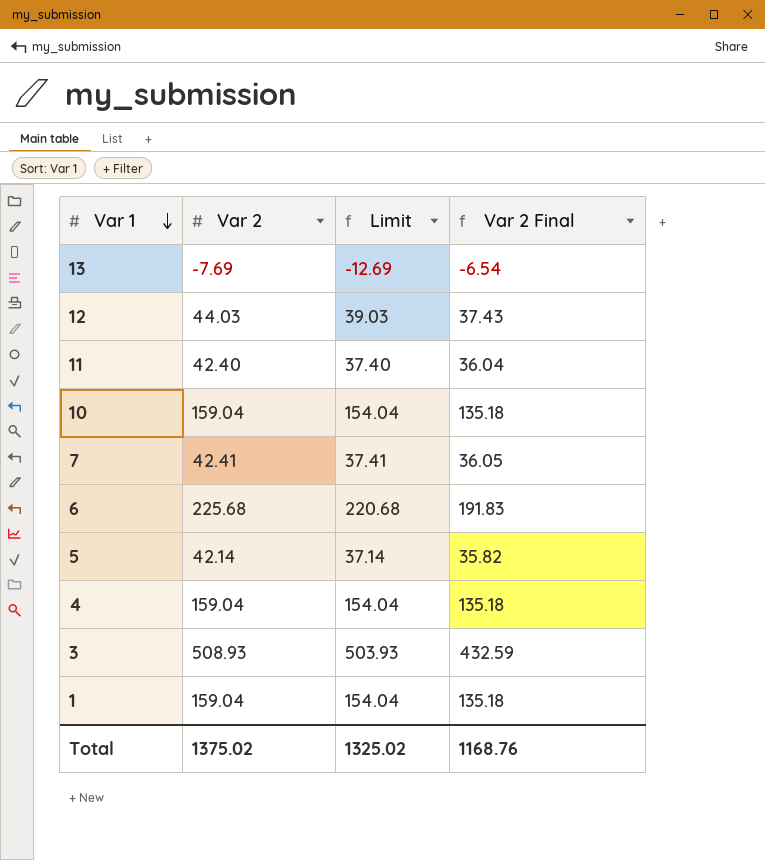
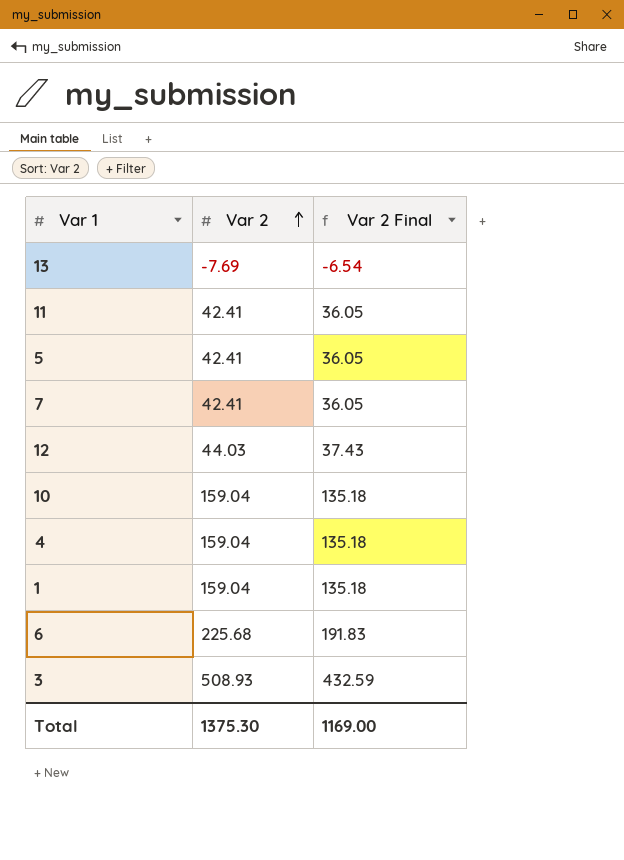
row order: Var 1 descending -> Var 2 ascending
column Limit | formula: [Var 2] - 5 -> none
11 | Var 2: 42.40 -> 42.41
11 | Var 2 Final: 36.04 -> 36.05
5 | Var 2: 42.14 -> 42.41
5 | Var 2 Final: 35.82 -> 36.05
Total | Var 2: 1375.02 -> 1375.30
Total | Var 2 Final: 1168.76 -> 1169.00

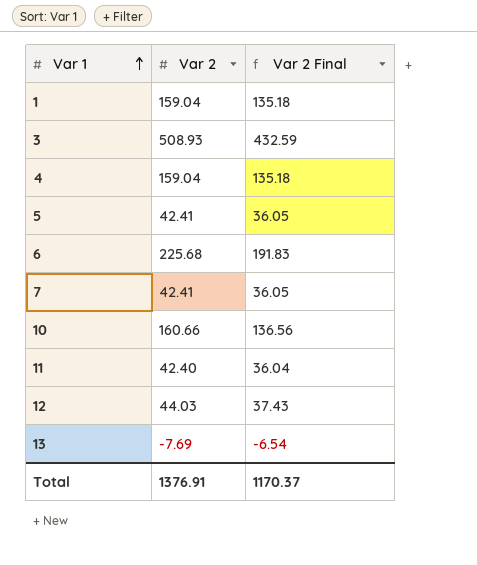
row order: Var 2 ascending -> Var 1 ascending
10 | Var 2: 159.04 -> 160.66
10 | Var 2 Final: 135.18 -> 136.56
11 | Var 2: 42.41 -> 42.40
11 | Var 2 Final: 36.05 -> 36.04
Total | Var 2: 1375.30 -> 1376.91
Total | Var 2 Final: 1169.00 -> 1170.37

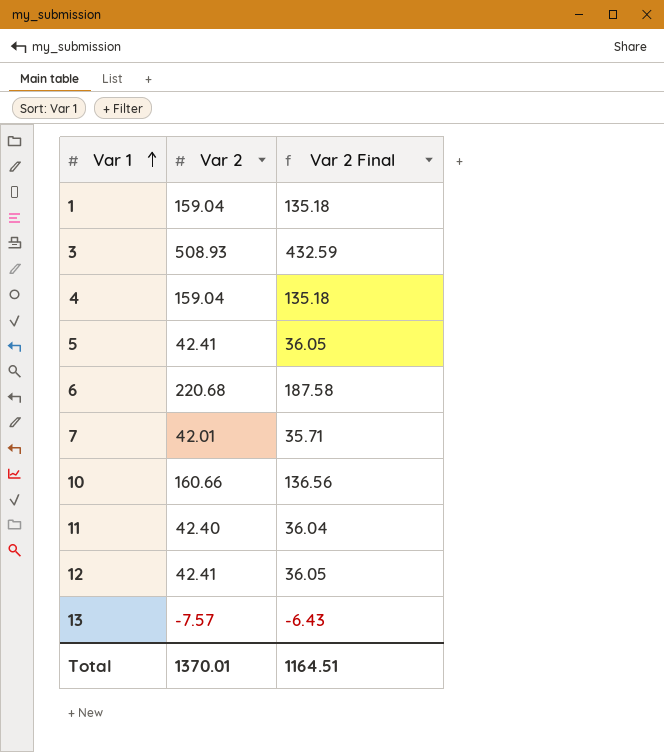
6 | Var 2: 225.68 -> 220.68
6 | Var 2 Final: 191.83 -> 187.58
7 | Var 2: 42.41 -> 42.01
7 | Var 2 Final: 36.05 -> 35.71
12 | Var 2: 44.03 -> 42.41
12 | Var 2 Final: 37.43 -> 36.05
13 | Var 2: -7.69 -> -7.57
13 | Var 2 Final: -6.54 -> -6.43
Total | Var 2: 1376.91 -> 1370.01
Total | Var 2 Final: 1170.37 -> 1164.51

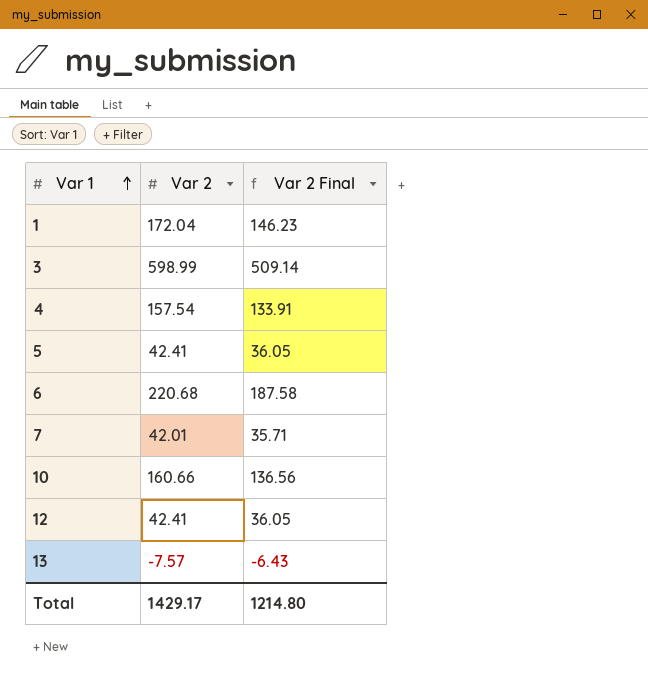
row 11: 42.40 | 36.04 -> none
1 | Var 2: 159.04 -> 172.04
1 | Var 2 Final: 135.18 -> 146.23
3 | Var 2: 508.93 -> 598.99
3 | Var 2 Final: 432.59 -> 509.14
4 | Var 2: 159.04 -> 157.54
4 | Var 2 Final: 135.18 -> 133.91
Total | Var 2: 1370.01 -> 1429.17
Total | Var 2 Final: 1164.51 -> 1214.80

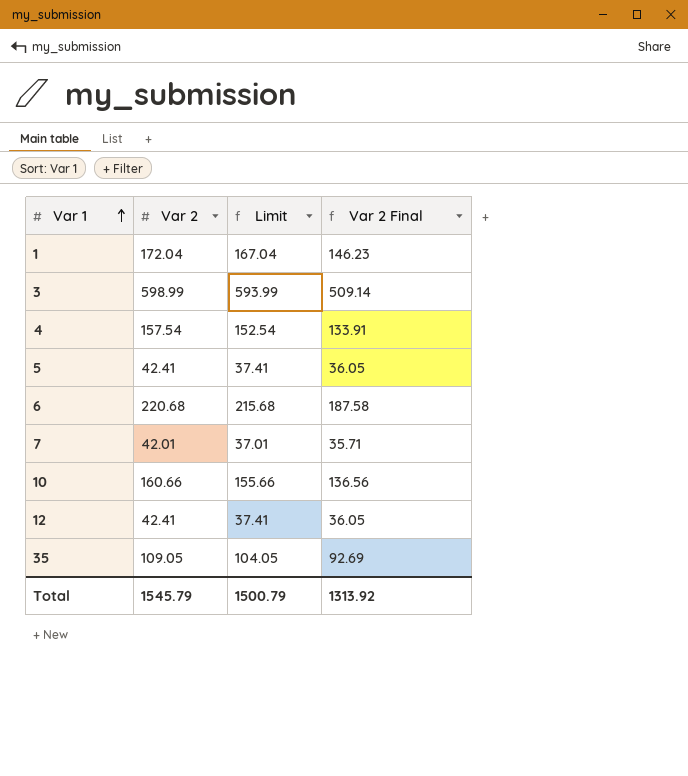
column Limit | formula: none -> [Var 2] - 5
row 13: -7.57 | -6.43 -> none
row 35: none -> 109.05 | 104.05 | 92.69
Total | Var 2: 1429.17 -> 1545.79
Total | Var 2 Final: 1214.80 -> 1313.92

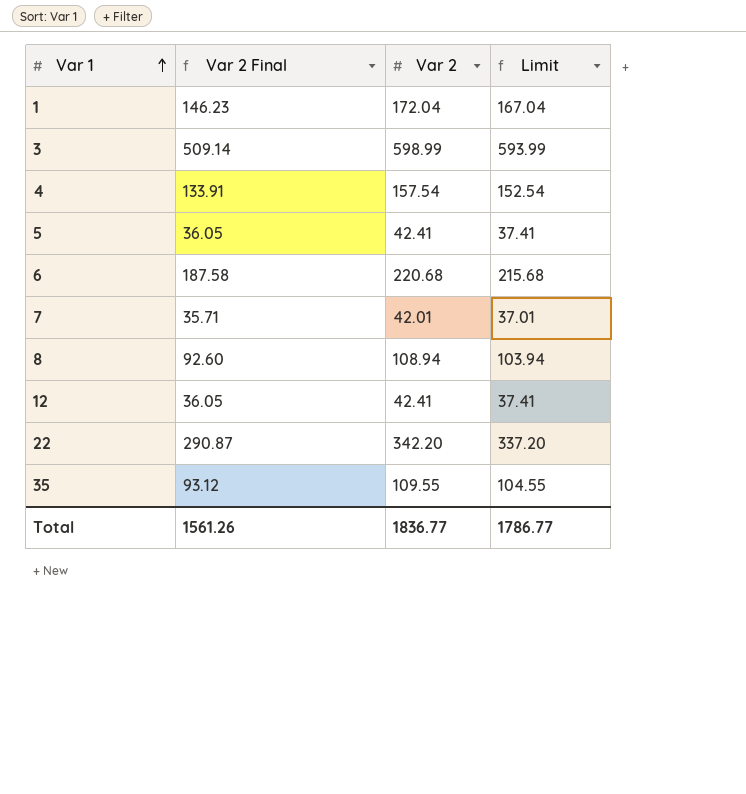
column Var 2 Final | position: 4 -> 2
row 10: 160.66 | 155.66 | 136.56 -> none
row 8: none -> 92.60 | 108.94 | 103.94
row 22: none -> 290.87 | 342.20 | 337.20
35 | Var 2 Final: 92.69 -> 93.12
35 | Var 2: 109.05 -> 109.55
35 | Limit: 104.05 -> 104.55
Total | Var 2 Final: 1313.92 -> 1561.26
Total | Var 2: 1545.79 -> 1836.77
Total | Limit: 1500.79 -> 1786.77

